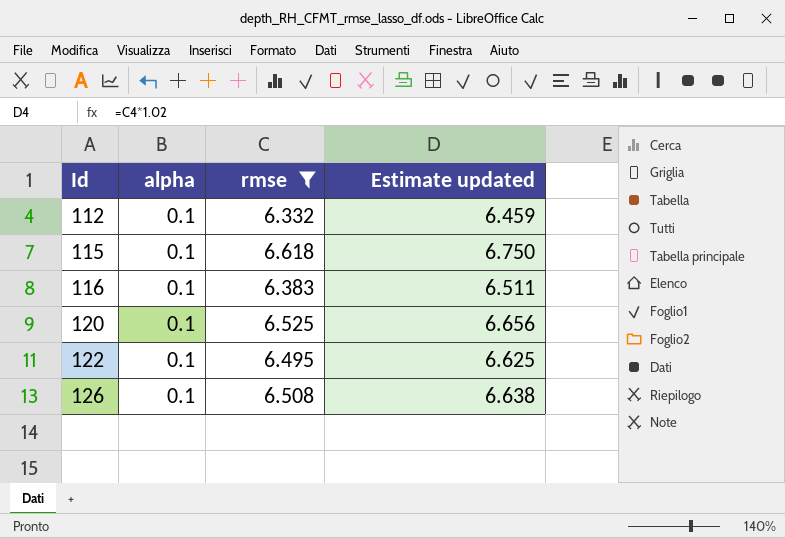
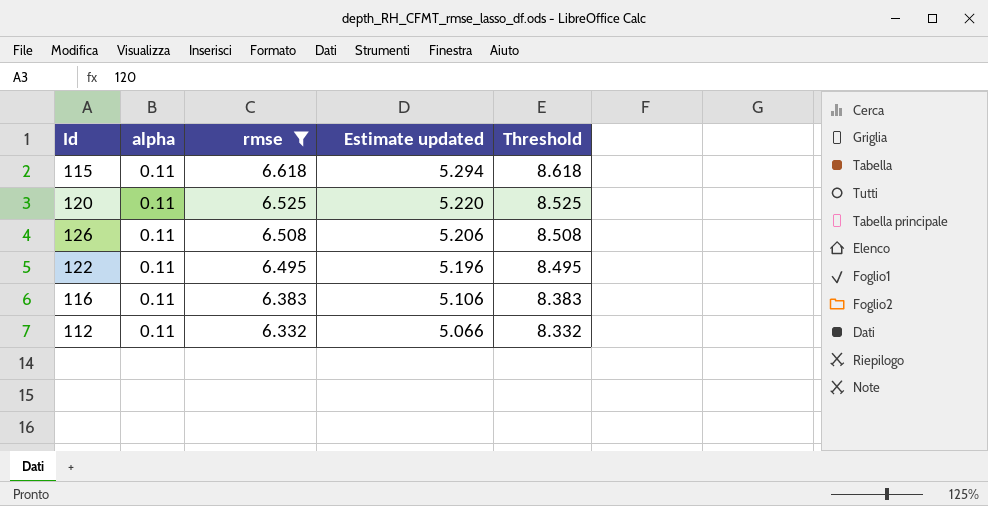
row order: Id ascending -> rmse descending
column Estimate updated | formula: [rmse] * 1.02 -> [rmse] * 0.8
column Threshold | formula: none -> [rmse] + 2
115 | alpha: 0.1 -> 0.11
120 | alpha: 0.1 -> 0.11
126 | alpha: 0.1 -> 0.11
122 | alpha: 0.1 -> 0.11
116 | alpha: 0.1 -> 0.11
112 | alpha: 0.1 -> 0.11

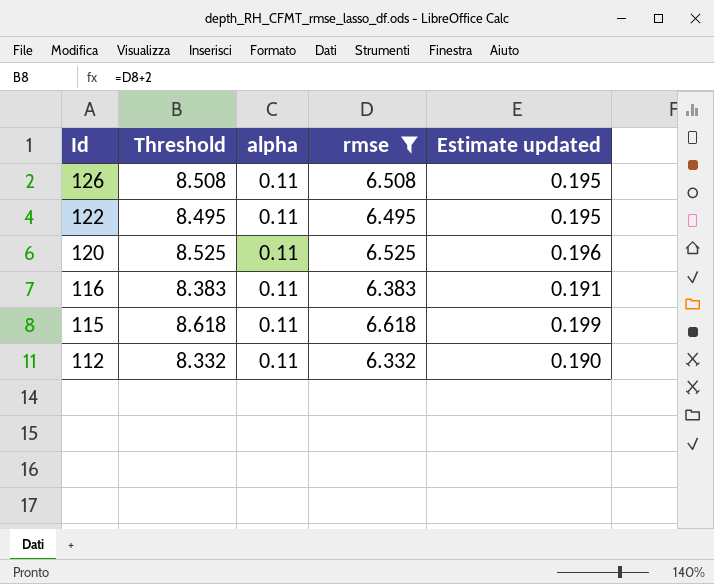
row order: rmse descending -> Id descending
column Threshold | position: 5 -> 2
column Estimate updated | formula: [rmse] * 0.8 -> [rmse] * 0.03

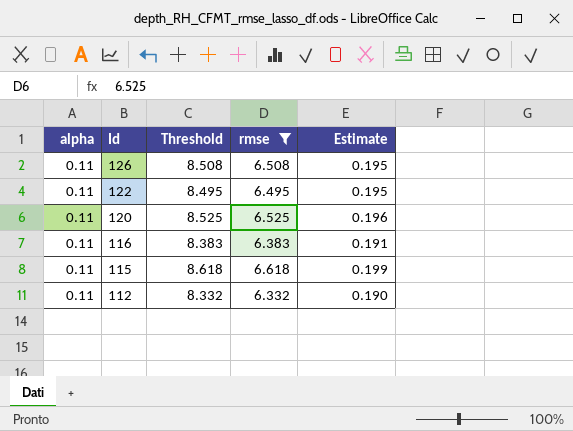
column alpha | position: 3 -> 1
column name: Estimate updated -> Estimate

